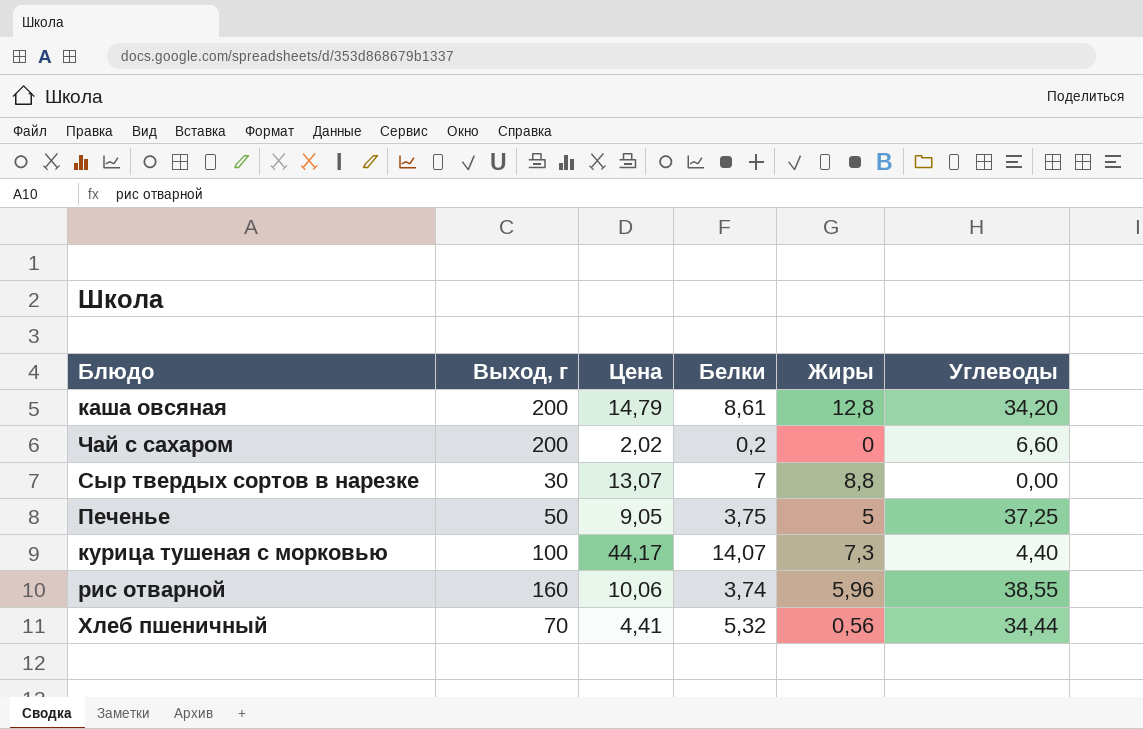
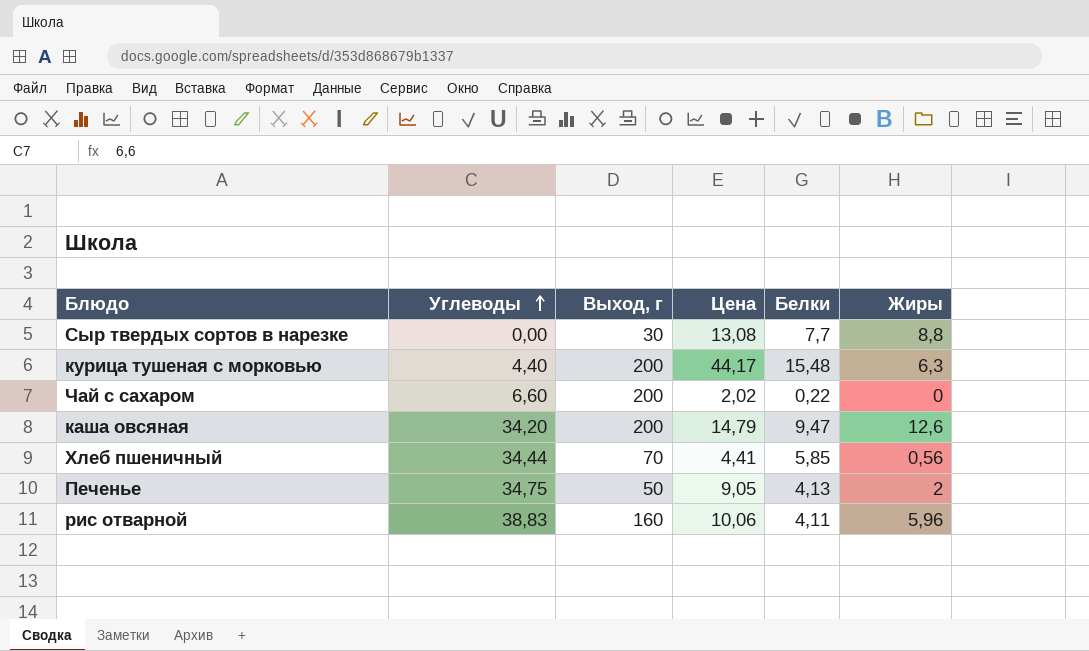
row order: none -> Углеводы ascending
column Углеводы | position: 6 -> 2
Сыр твердых сортов в нарезке | Цена: 13,07 -> 13,08
Сыр твердых сортов в нарезке | Белки: 7 -> 7,7
курица тушеная с морковью | Выход, г: 100 -> 200
курица тушеная с морковью | Белки: 14,07 -> 15,48
курица тушеная с морковью | Жиры: 7,3 -> 6,3
Чай с сахаром | Белки: 0,2 -> 0,22
каша овсяная | Белки: 8,61 -> 9,47
каша овсяная | Жиры: 12,8 -> 12,6
Хлеб пшеничный | Белки: 5,32 -> 5,85
Печенье | Углеводы: 37,25 -> 34,75
Печенье | Белки: 3,75 -> 4,13
Печенье | Жиры: 5 -> 2
рис отварной | Углеводы: 38,55 -> 38,83
рис отварной | Белки: 3,74 -> 4,11

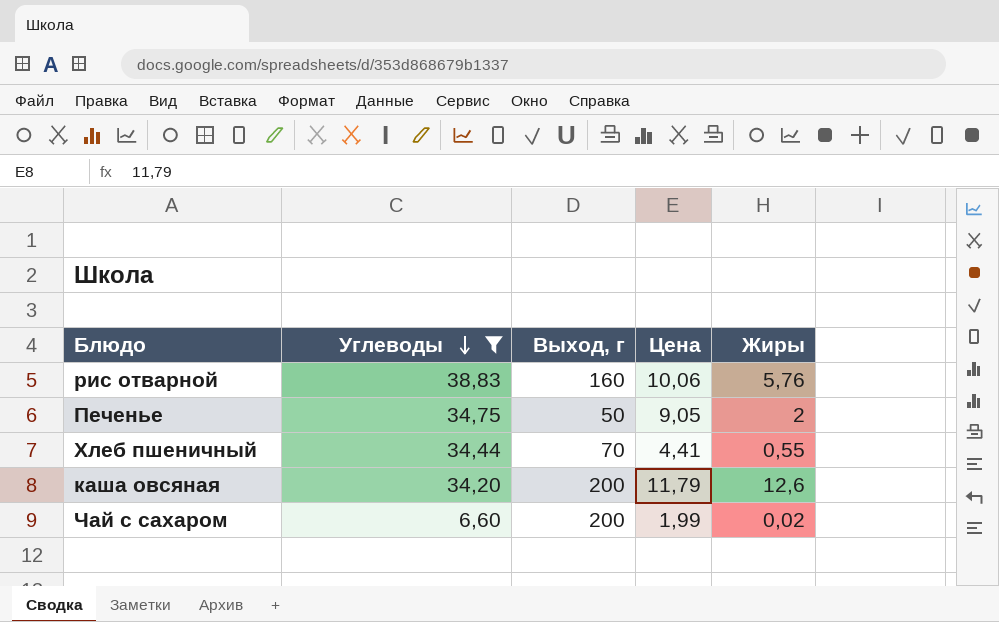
filter: none -> Углеводы >= 6,60
row order: Углеводы ascending -> Углеводы descending
column Белки | position: 5 -> none
рис отварной | Жиры: 5,96 -> 5,76
Хлеб пшеничный | Жиры: 0,56 -> 0,55
каша овсяная | Цена: 14,79 -> 11,79
Чай с сахаром | Цена: 2,02 -> 1,99
Чай с сахаром | Жиры: 0 -> 0,02

